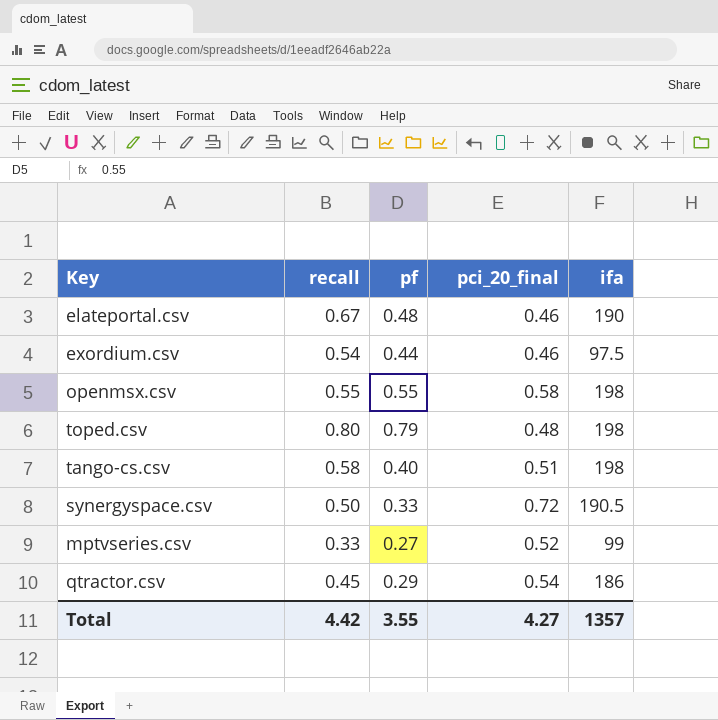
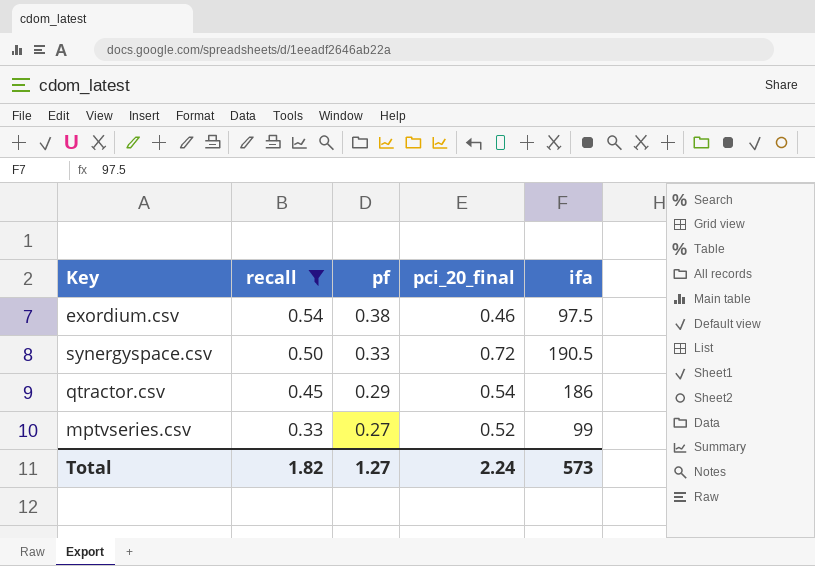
filter: none -> recall <= 0.54
row order: none -> recall descending
exordium.csv | pf: 0.44 -> 0.38
Total | recall: 4.42 -> 1.82
Total | pf: 3.55 -> 1.27
Total | pci_20_final: 4.27 -> 2.24
Total | ifa: 1357 -> 573

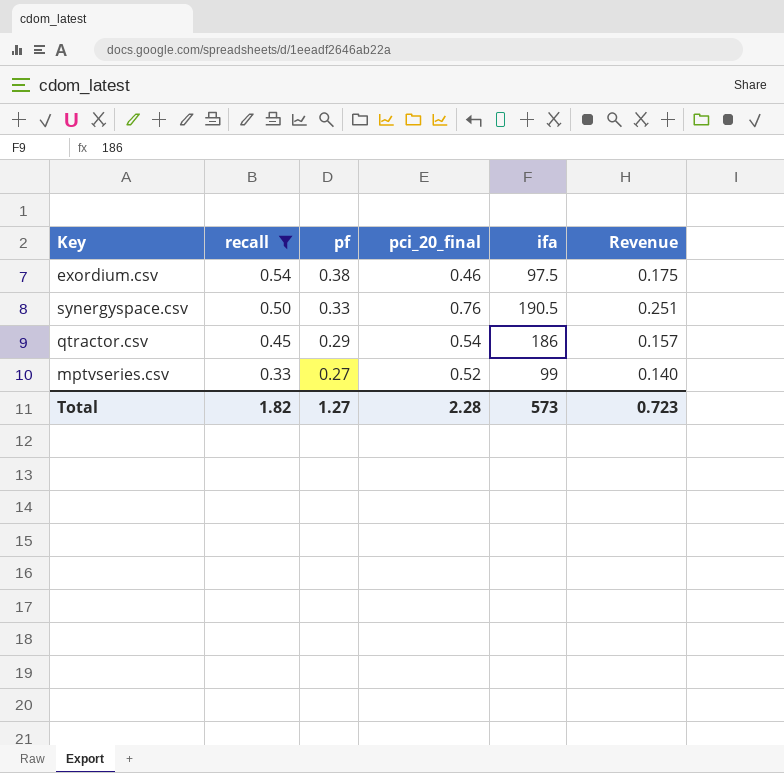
column Revenue | formula: none -> [pf] * [pci_20_final]
synergyspace.csv | pci_20_final: 0.72 -> 0.76
Total | pci_20_final: 2.24 -> 2.28

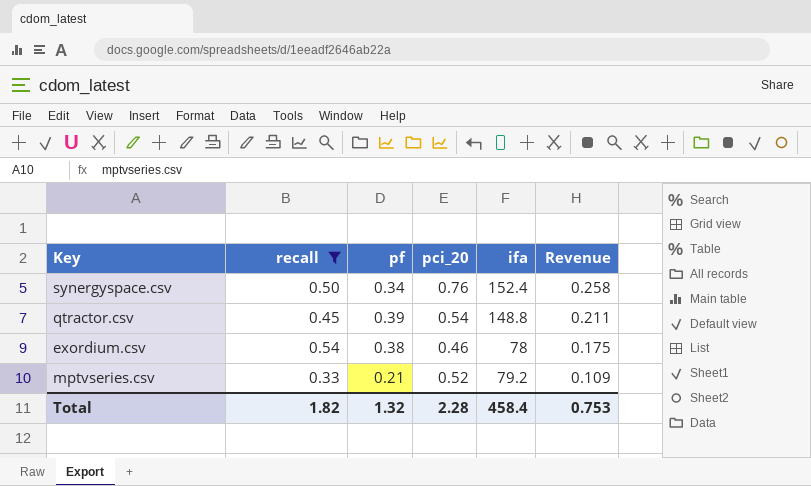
row order: recall descending -> Revenue descending
column name: pci_20_final -> pci_20
synergyspace.csv | pf: 0.33 -> 0.34
synergyspace.csv | ifa: 190.5 -> 152.4
synergyspace.csv | Revenue: 0.251 -> 0.258
qtractor.csv | pf: 0.29 -> 0.39
qtractor.csv | ifa: 186 -> 148.8
qtractor.csv | Revenue: 0.157 -> 0.211
exordium.csv | ifa: 97.5 -> 78
mptvseries.csv | pf: 0.27 -> 0.21
mptvseries.csv | ifa: 99 -> 79.2
mptvseries.csv | Revenue: 0.140 -> 0.109
Total | pf: 1.27 -> 1.32
Total | ifa: 573 -> 458.4
Total | Revenue: 0.723 -> 0.753

